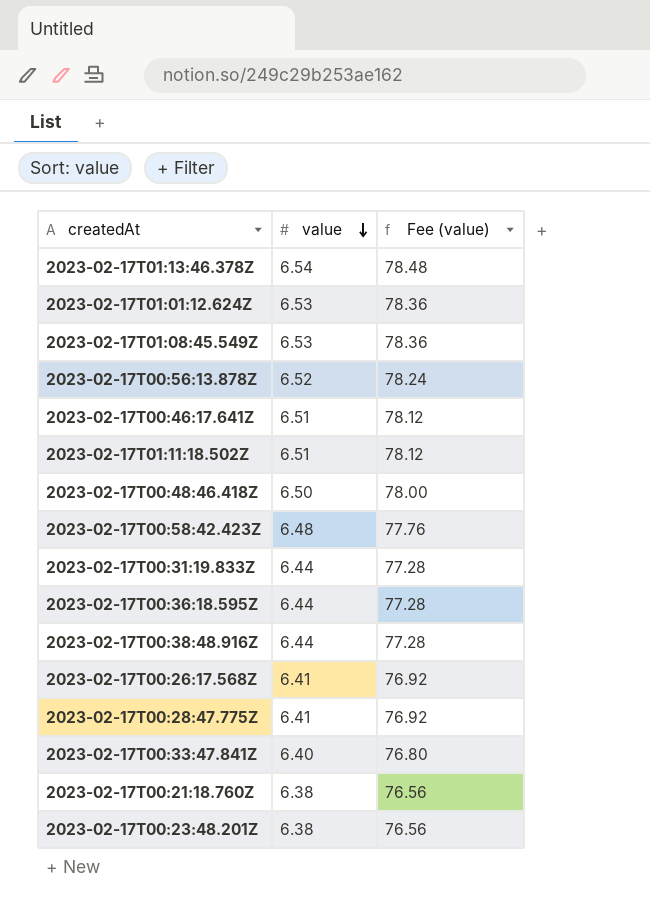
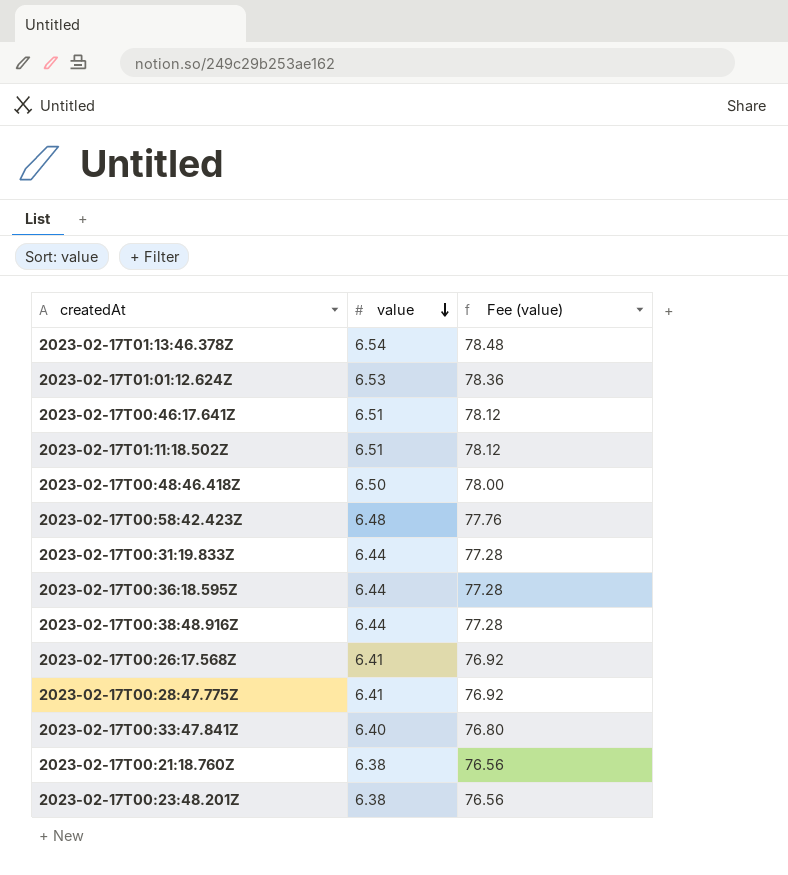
row 2023-02-17T01:08:45.549Z: 6.53 | 78.36 -> none
row 2023-02-17T00:56:13.878Z: 6.52 | 78.24 -> none

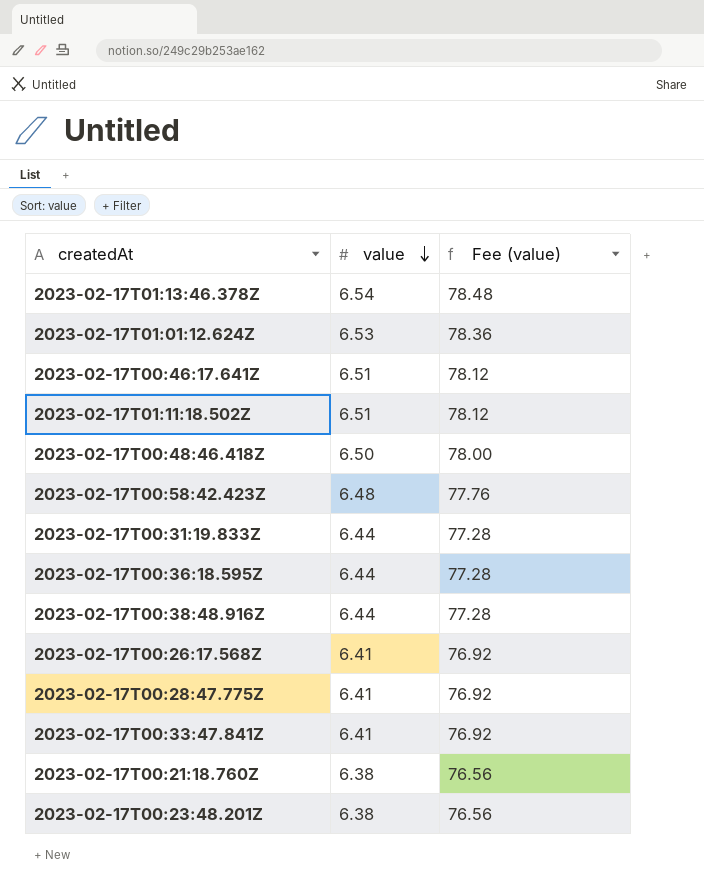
2023-02-17T00:33:47.841Z | value: 6.40 -> 6.41
2023-02-17T00:33:47.841Z | Fee (value): 76.80 -> 76.92

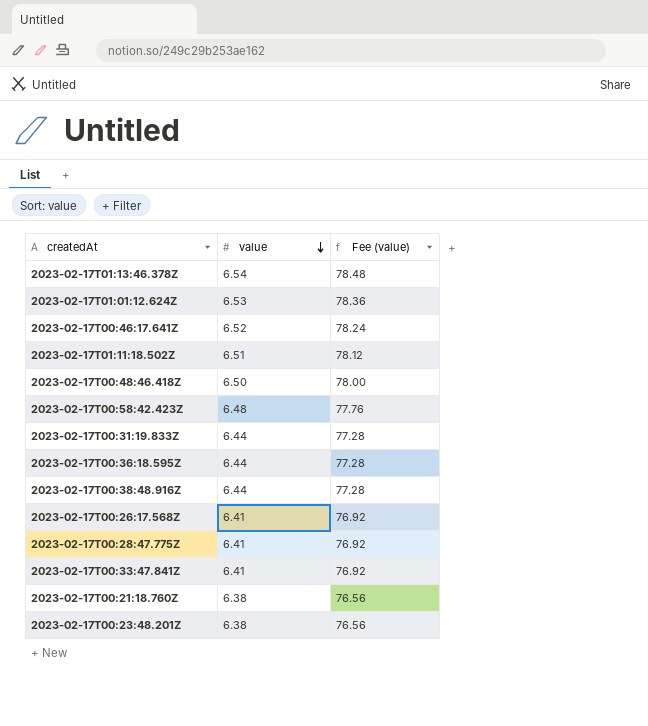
2023-02-17T00:46:17.641Z | value: 6.51 -> 6.52
2023-02-17T00:46:17.641Z | Fee (value): 78.12 -> 78.24

